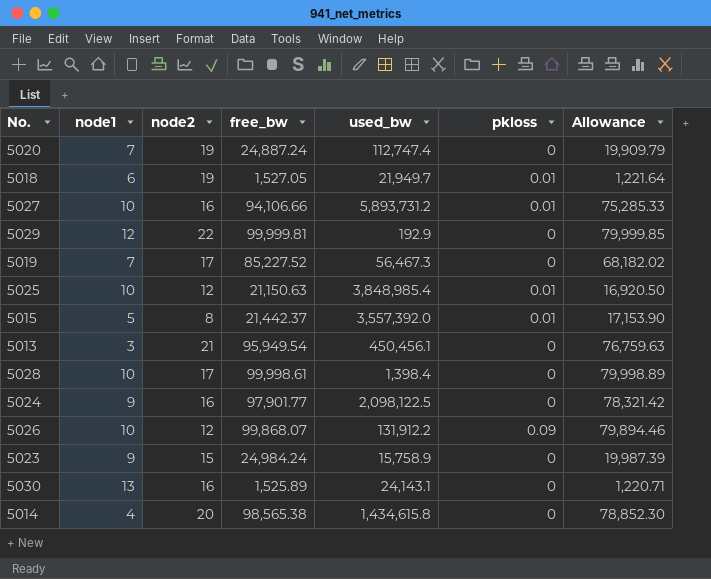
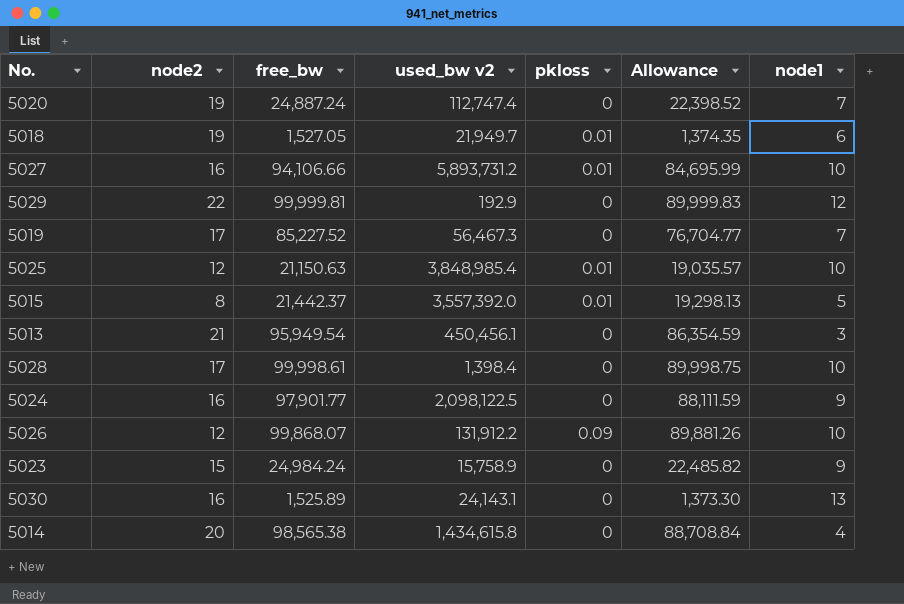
column name: used_bw -> used_bw v2
column Allowance | formula: [free_bw] * 0.8 -> [free_bw] * 0.9
column node1 | position: 2 -> 7

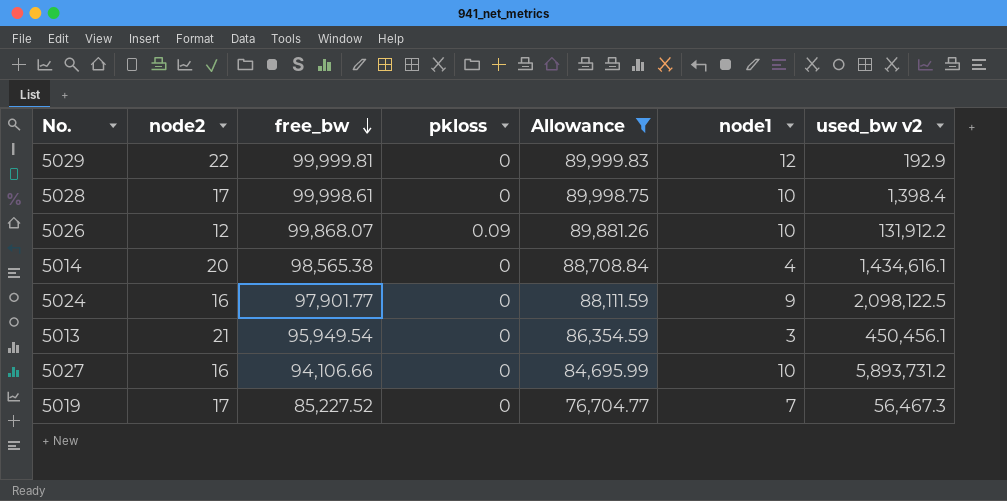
filter: none -> Allowance >= 76,704.77
row order: none -> free_bw descending
column used_bw v2 | position: 4 -> 7
5014 | used_bw v2: 1,434,615.8 -> 1,434,616.1
5027 | pkloss: 0.01 -> 0

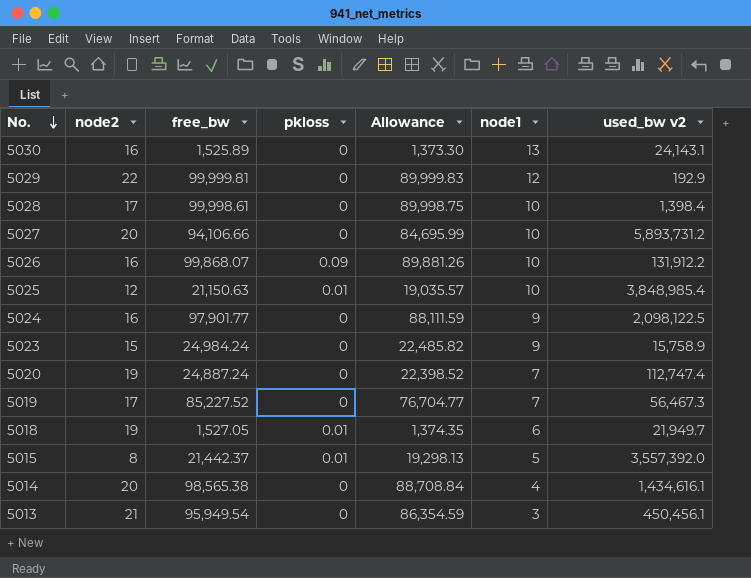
filter: Allowance >= 76,704.77 -> none
row order: free_bw descending -> No. descending
5027 | node2: 16 -> 20
5026 | node2: 12 -> 16

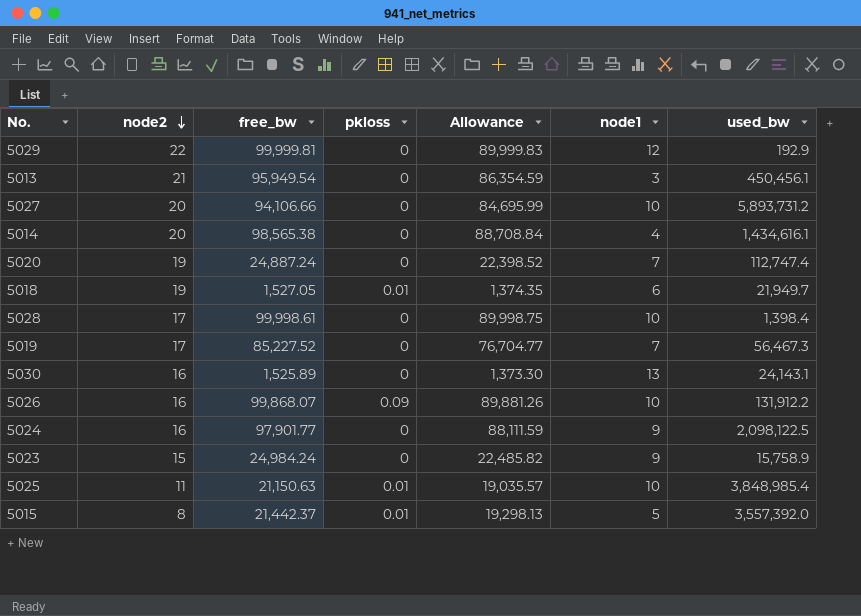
row order: No. descending -> node2 descending
column name: used_bw v2 -> used_bw
5025 | node2: 12 -> 11

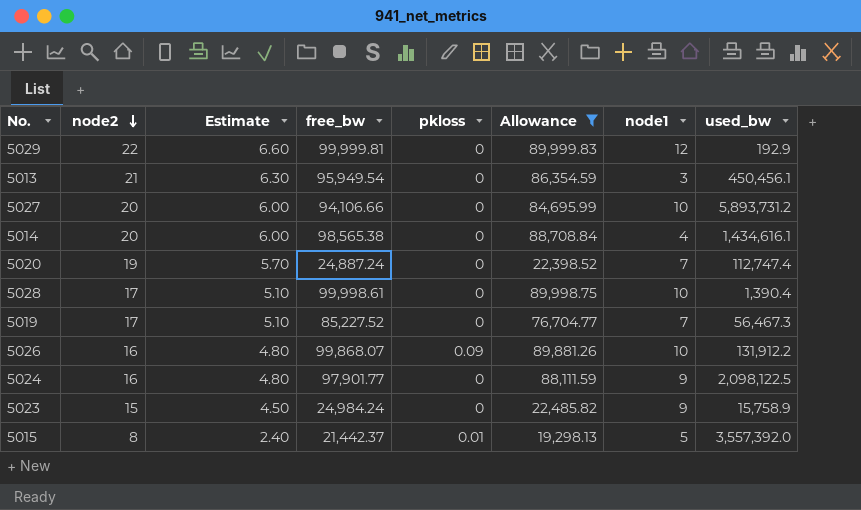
filter: none -> Allowance >= 19,298.13
column Estimate | formula: none -> [node2] * 0.3
5028 | used_bw: 1,398.4 -> 1,390.4

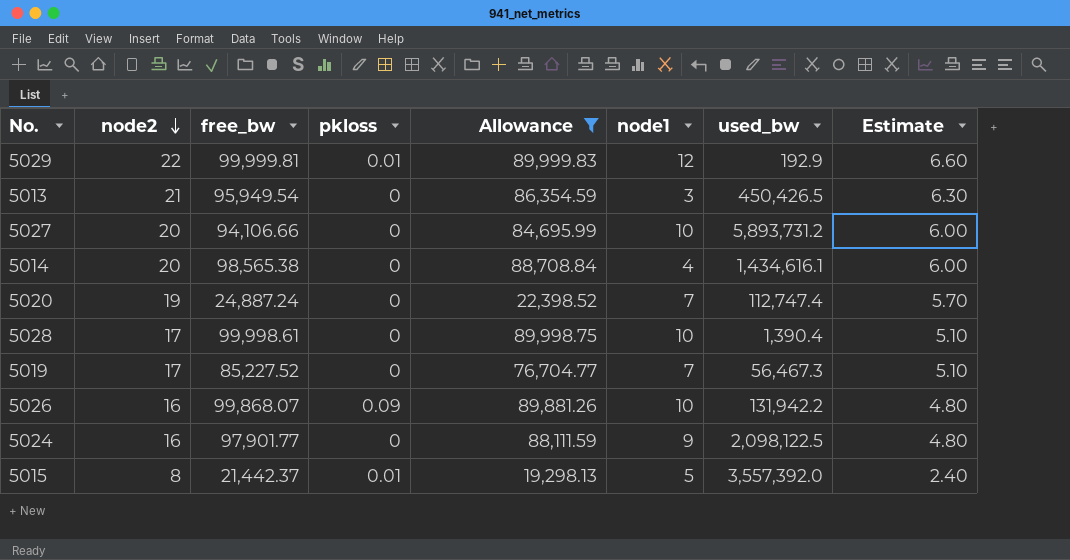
column Estimate | position: 3 -> 8
row 5023: 15 | 4.50 | 24,984.24 | 0 | 22,485.82 | 9 | 15,758.9 -> none
5029 | pkloss: 0 -> 0.01
5013 | used_bw: 450,456.1 -> 450,426.5
5026 | used_bw: 131,912.2 -> 131,942.2

